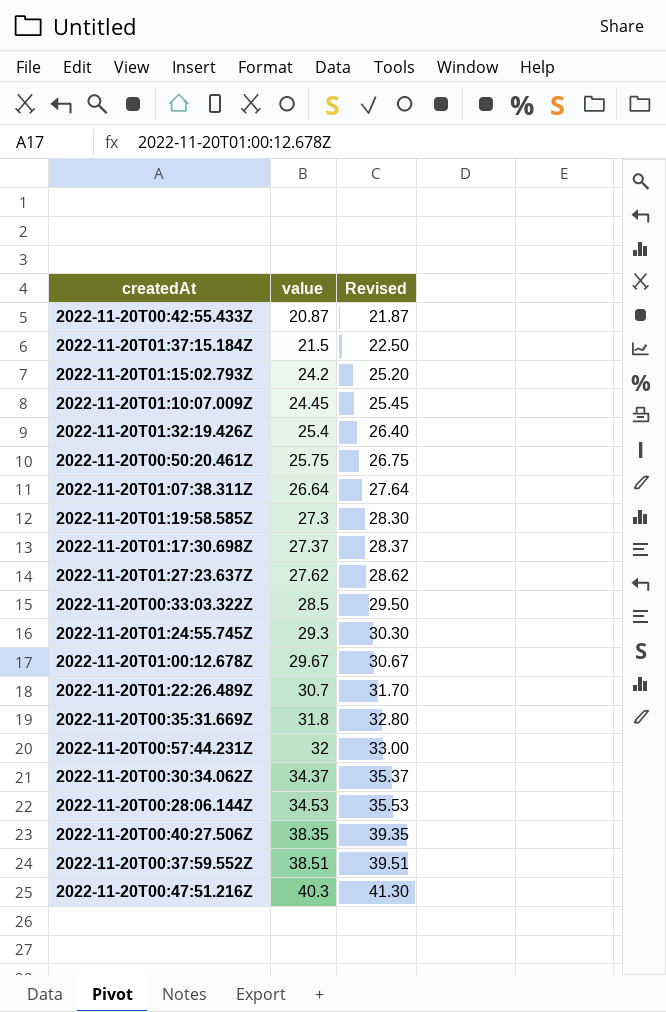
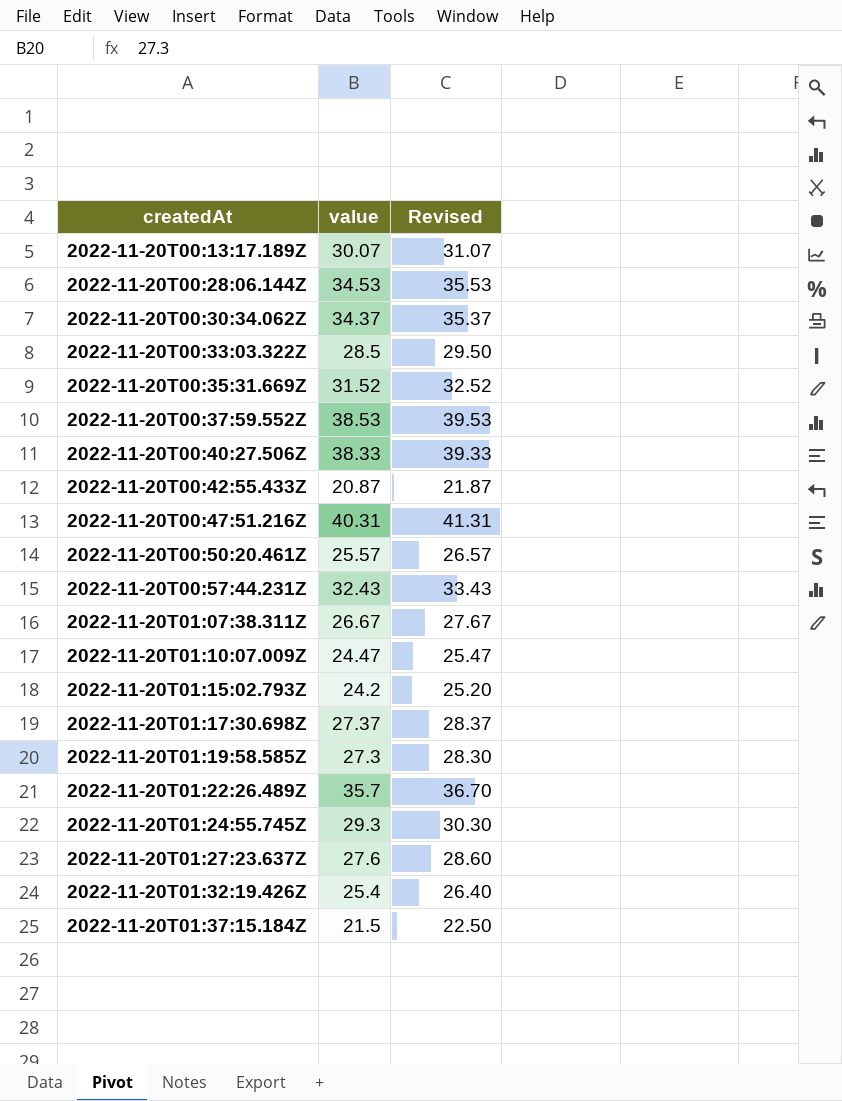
row order: value ascending -> createdAt ascending
row 2022-11-20T01:00:12.678Z: 29.67 | 30.67 -> none
row 2022-11-20T00:13:17.189Z: none -> 30.07 | 31.07
2022-11-20T00:35:31.669Z | value: 31.8 -> 31.52
2022-11-20T00:35:31.669Z | Revised: 32.80 -> 32.52
2022-11-20T00:37:59.552Z | value: 38.51 -> 38.53
2022-11-20T00:37:59.552Z | Revised: 39.51 -> 39.53
2022-11-20T00:40:27.506Z | value: 38.35 -> 38.33
2022-11-20T00:40:27.506Z | Revised: 39.35 -> 39.33
2022-11-20T00:47:51.216Z | value: 40.3 -> 40.31
2022-11-20T00:47:51.216Z | Revised: 41.30 -> 41.31
2022-11-20T00:50:20.461Z | value: 25.75 -> 25.57
2022-11-20T00:50:20.461Z | Revised: 26.75 -> 26.57
2022-11-20T00:57:44.231Z | value: 32 -> 32.43
2022-11-20T00:57:44.231Z | Revised: 33.00 -> 33.43
2022-11-20T01:07:38.311Z | value: 26.64 -> 26.67
2022-11-20T01:07:38.311Z | Revised: 27.64 -> 27.67
2022-11-20T01:10:07.009Z | value: 24.45 -> 24.47
2022-11-20T01:10:07.009Z | Revised: 25.45 -> 25.47
2022-11-20T01:22:26.489Z | value: 30.7 -> 35.7
2022-11-20T01:22:26.489Z | Revised: 31.70 -> 36.70
2022-11-20T01:27:23.637Z | value: 27.62 -> 27.6
2022-11-20T01:27:23.637Z | Revised: 28.62 -> 28.60

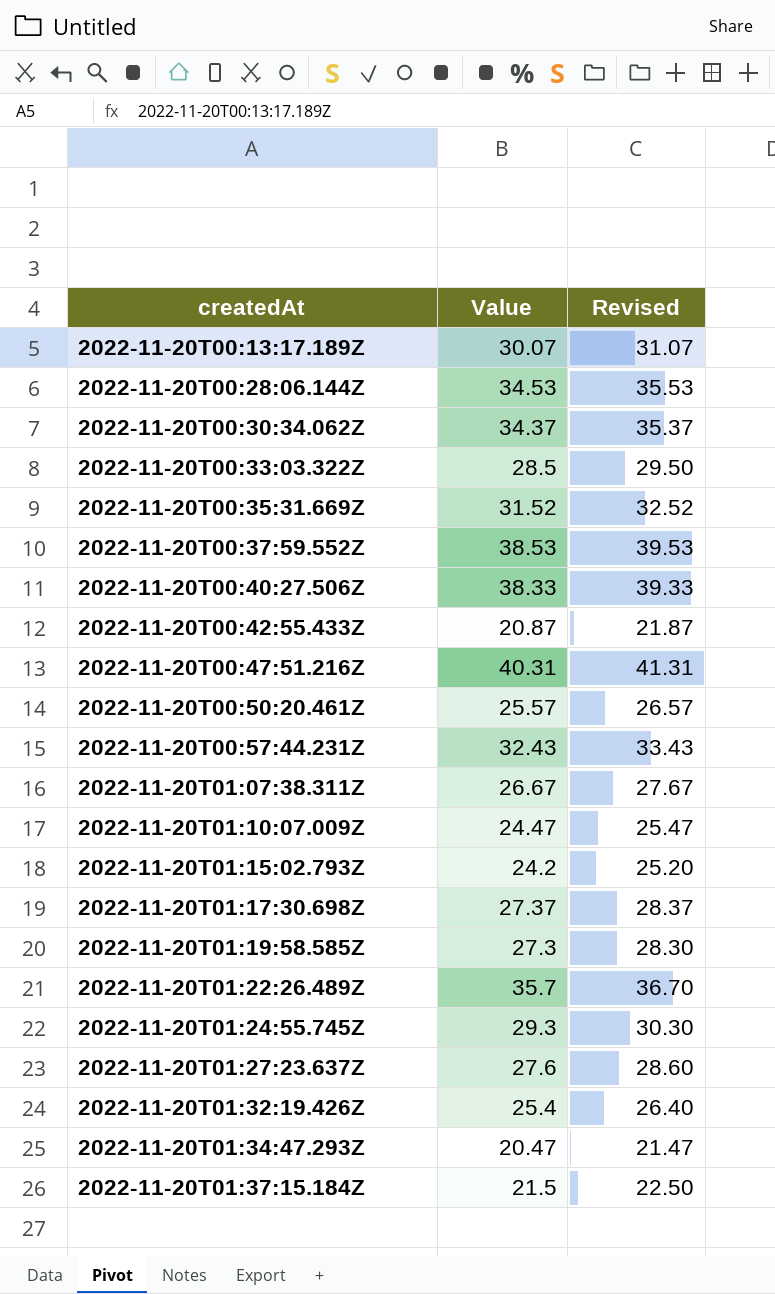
column name: value -> Value
row 2022-11-20T01:34:47.293Z: none -> 20.47 | 21.47

